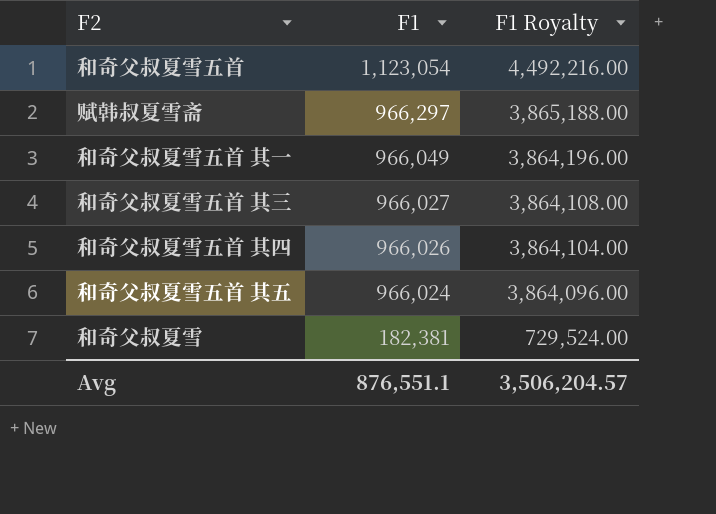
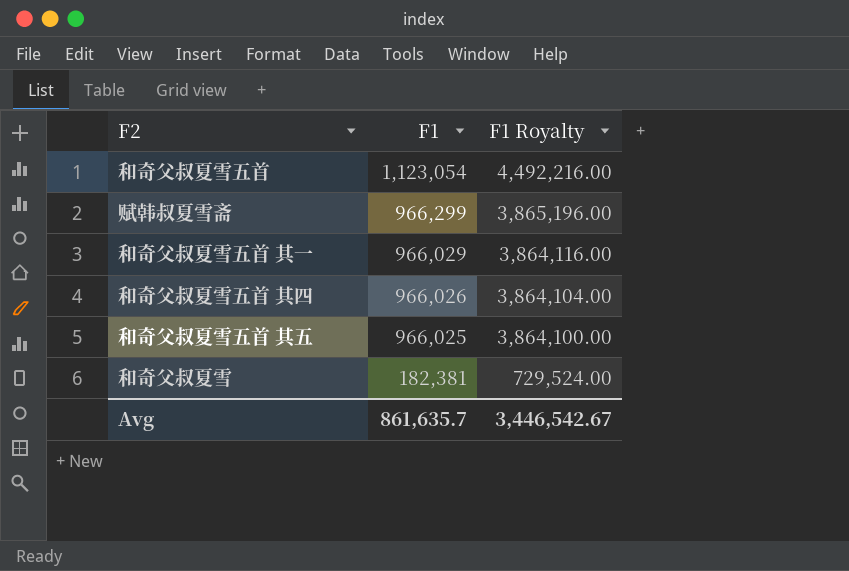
row 和奇父叔夏雪五首 其三: 966,027 | 3,864,108.00 -> none
赋韩叔夏雪斋 | F1: 966,297 -> 966,299
赋韩叔夏雪斋 | F1 Royalty: 3,865,188.00 -> 3,865,196.00
和奇父叔夏雪五首 其一 | F1: 966,049 -> 966,029
和奇父叔夏雪五首 其一 | F1 Royalty: 3,864,196.00 -> 3,864,116.00
和奇父叔夏雪五首 其五 | F1: 966,024 -> 966,025
和奇父叔夏雪五首 其五 | F1 Royalty: 3,864,096.00 -> 3,864,100.00
Avg | F1: 876,551.1 -> 861,635.7
Avg | F1 Royalty: 3,506,204.57 -> 3,446,542.67

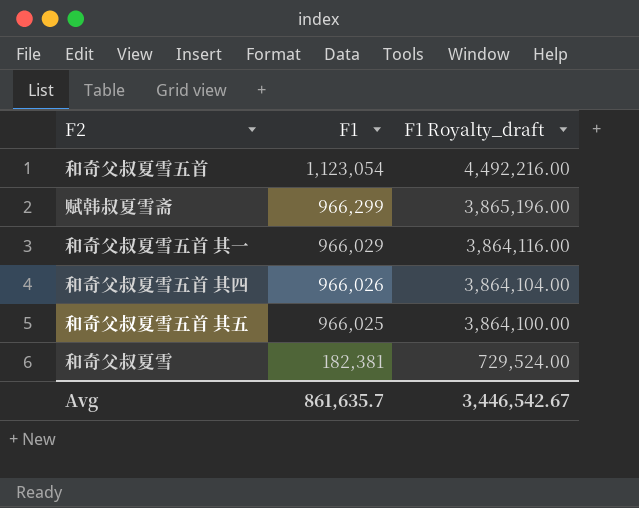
column name: F1 Royalty -> F1 Royalty_draft

